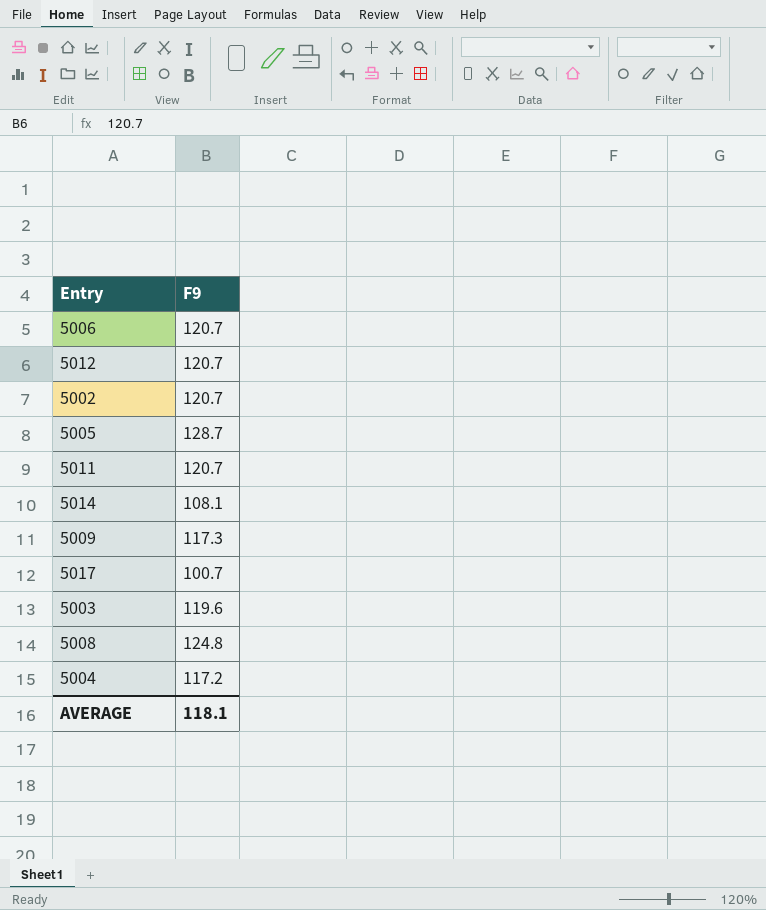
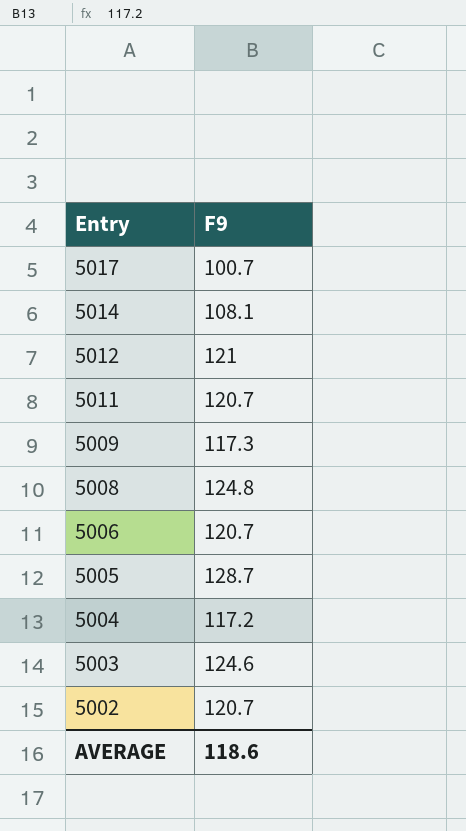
row order: none -> Entry descending
5012 | F9: 120.7 -> 121
5003 | F9: 119.6 -> 124.6
AVERAGE | F9: 118.1 -> 118.6

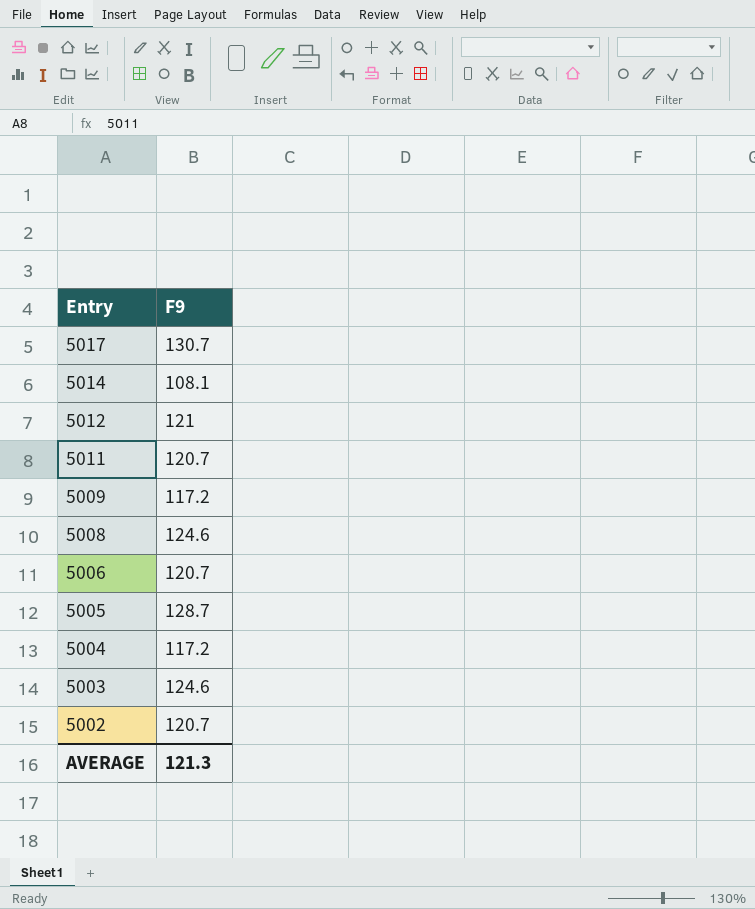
5017 | F9: 100.7 -> 130.7
5009 | F9: 117.3 -> 117.2
5008 | F9: 124.8 -> 124.6
AVERAGE | F9: 118.6 -> 121.3

